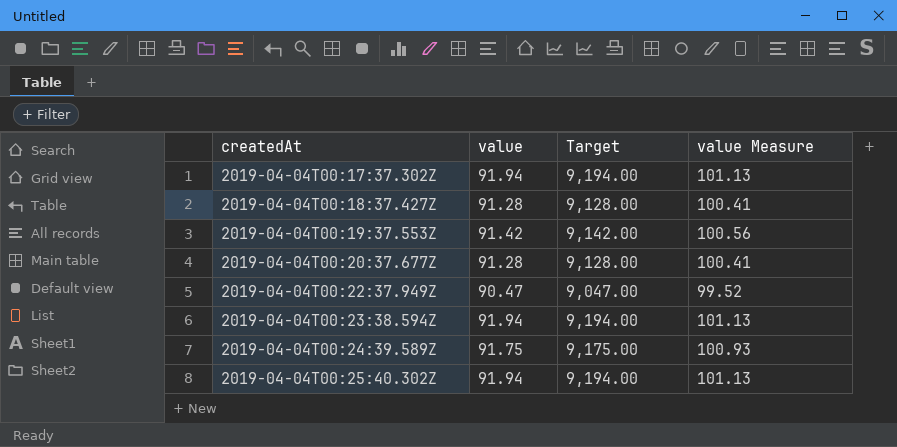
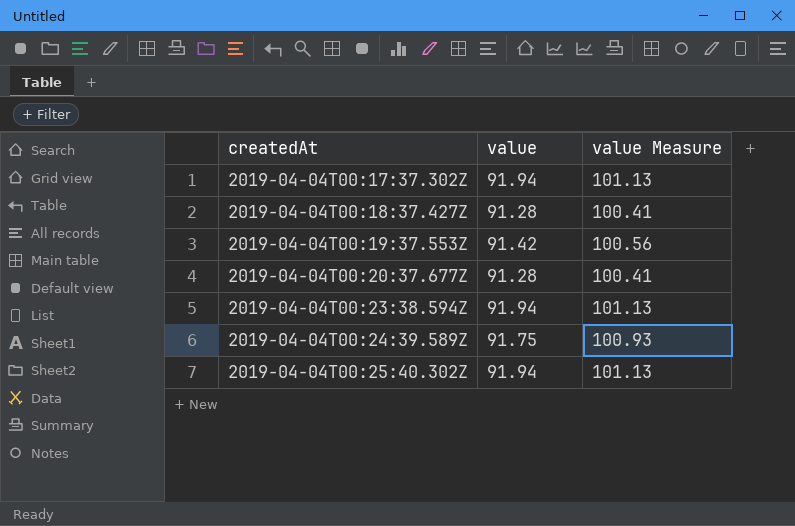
column Target | formula: [value] * 100 -> none
row 2019-04-04T00:22:37.949Z: 90.47 | 9,047.00 | 99.52 -> none

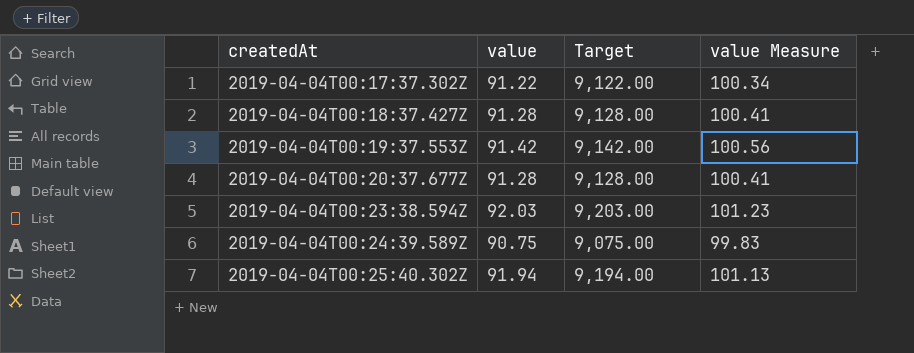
column Target | formula: none -> [value] * 100
2019-04-04T00:17:37.302Z | value: 91.94 -> 91.22
2019-04-04T00:17:37.302Z | value Measure: 101.13 -> 100.34
2019-04-04T00:23:38.594Z | value: 91.94 -> 92.03
2019-04-04T00:23:38.594Z | value Measure: 101.13 -> 101.23
2019-04-04T00:24:39.589Z | value: 91.75 -> 90.75
2019-04-04T00:24:39.589Z | value Measure: 100.93 -> 99.83

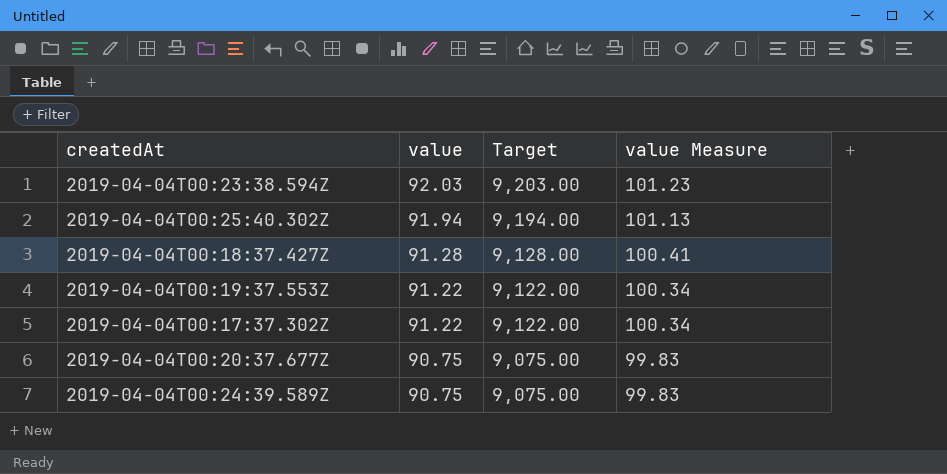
row order: createdAt ascending -> value descending
2019-04-04T00:19:37.553Z | value: 91.42 -> 91.22
2019-04-04T00:19:37.553Z | Target: 9,142.00 -> 9,122.00
2019-04-04T00:19:37.553Z | value Measure: 100.56 -> 100.34
2019-04-04T00:20:37.677Z | value: 91.28 -> 90.75
2019-04-04T00:20:37.677Z | Target: 9,128.00 -> 9,075.00
2019-04-04T00:20:37.677Z | value Measure: 100.41 -> 99.83

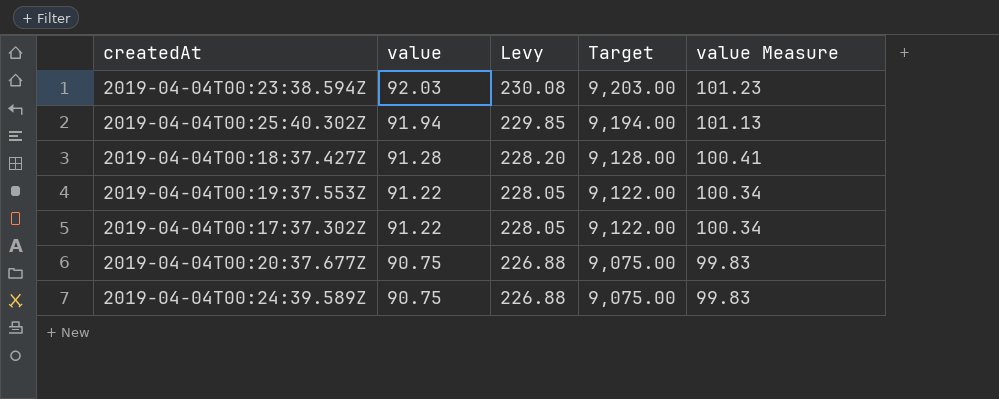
column Levy | formula: none -> [value] * 2.5

